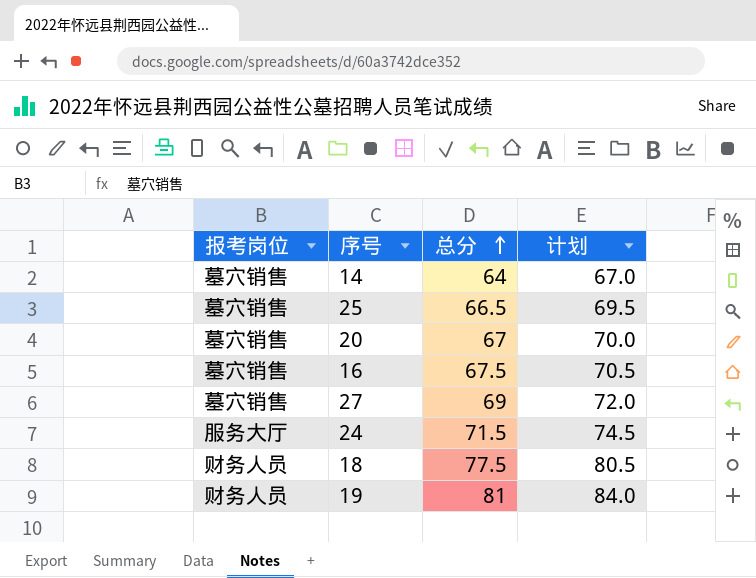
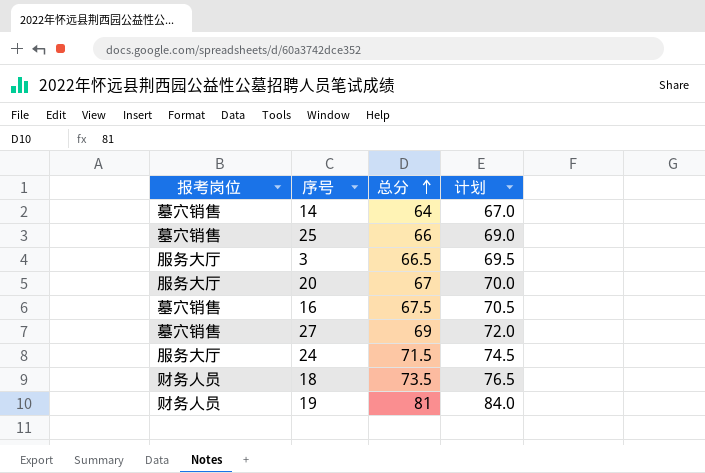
25 | 总分: 66.5 -> 66
25 | 计划: 69.5 -> 69.0
row 3: none -> 服务大厅 | 66.5 | 69.5
20 | 报考岗位: 墓穴销售 -> 服务大厅
18 | 总分: 77.5 -> 73.5
18 | 计划: 80.5 -> 76.5

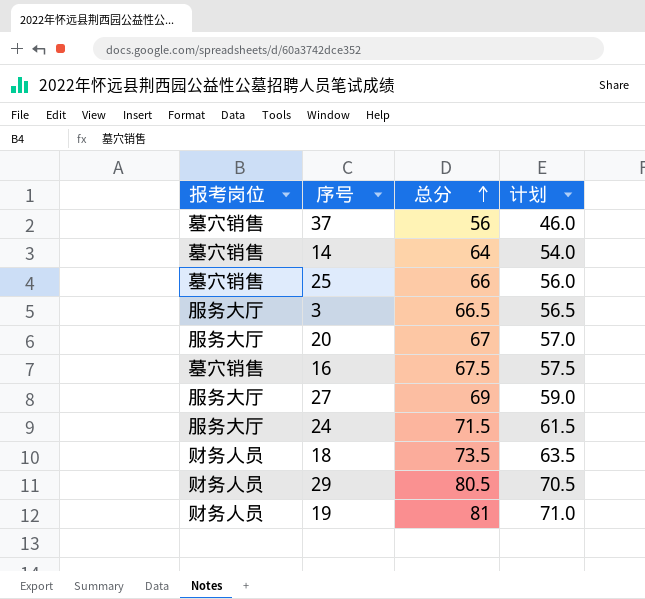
column 计划 | formula: [总分] + 3 -> [总分] - 10
row 37: none -> 墓穴销售 | 56 | 46.0
27 | 报考岗位: 墓穴销售 -> 服务大厅
row 29: none -> 财务人员 | 80.5 | 70.5

